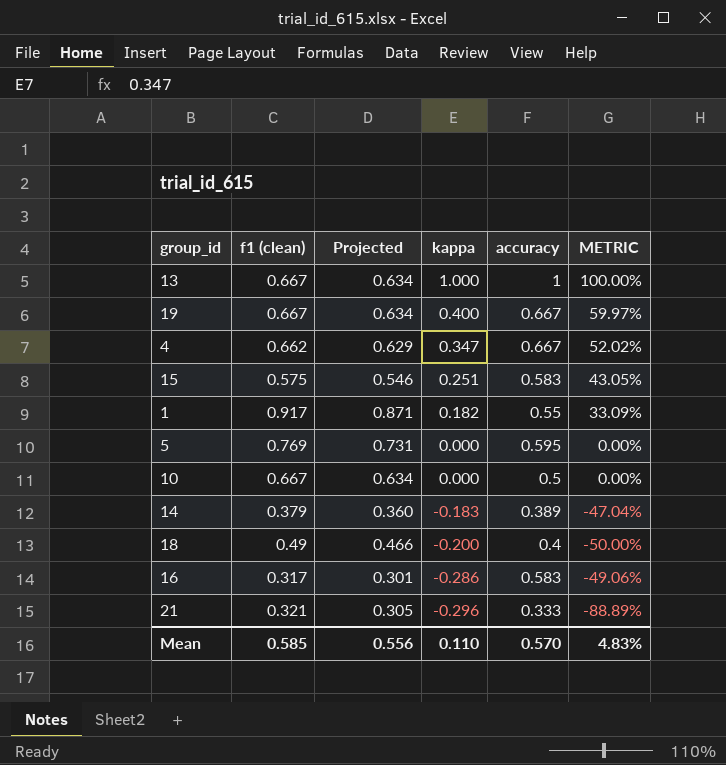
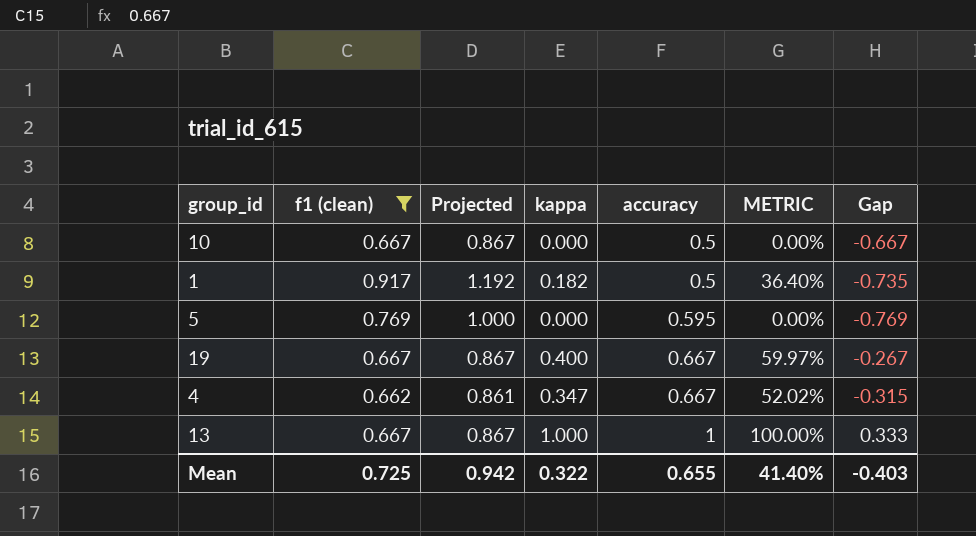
filter: none -> f1 (clean) >= 0.662
row order: kappa descending -> accuracy ascending
column Projected | formula: [f1 (clean)] * 0.95 -> [f1 (clean)] * 1.3
column Gap | formula: none -> [kappa] - [f1 (clean)]
1 | accuracy: 0.55 -> 0.5
1 | METRIC: 33.09% -> 36.40%
Mean | f1 (clean): 0.585 -> 0.725
Mean | Projected: 0.556 -> 0.942
Mean | kappa: 0.110 -> 0.322
Mean | accuracy: 0.570 -> 0.655
Mean | METRIC: 4.83% -> 41.40%

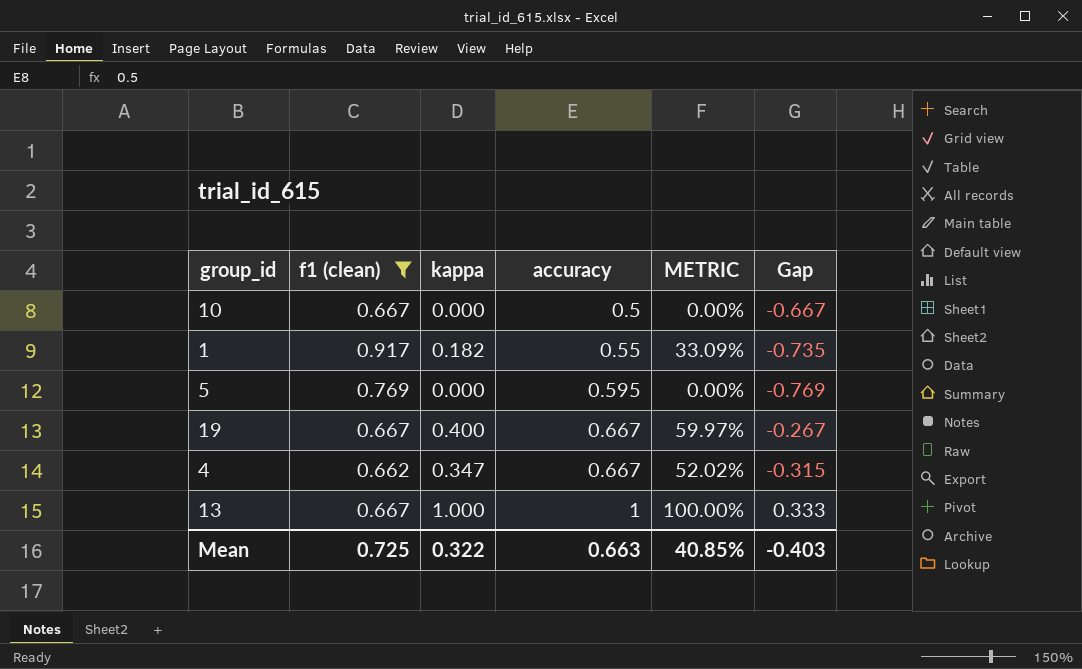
column Projected | formula: [f1 (clean)] * 1.3 -> none
1 | accuracy: 0.5 -> 0.55
1 | METRIC: 36.40% -> 33.09%
Mean | accuracy: 0.655 -> 0.663
Mean | METRIC: 41.40% -> 40.85%

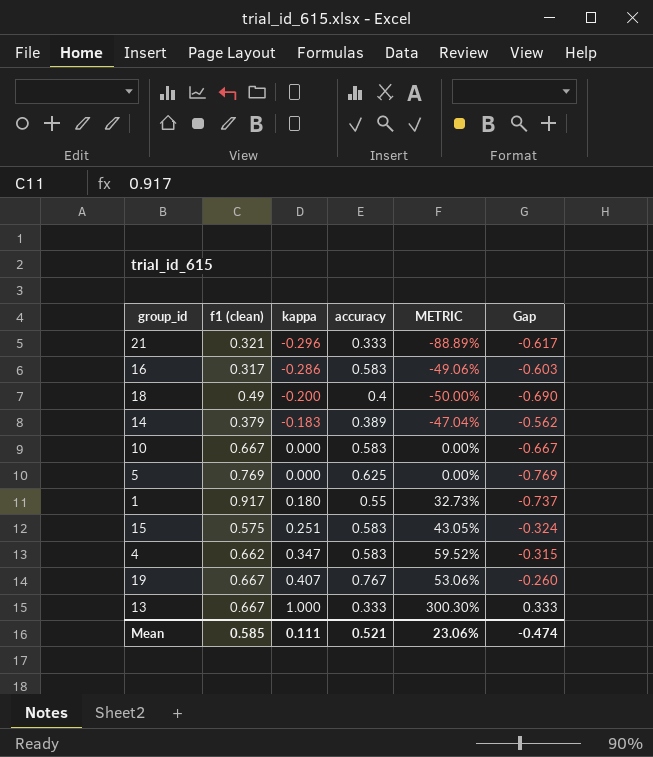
filter: f1 (clean) >= 0.662 -> none
row order: accuracy ascending -> kappa ascending
10 | accuracy: 0.5 -> 0.583
5 | accuracy: 0.595 -> 0.625
1 | kappa: 0.182 -> 0.180
1 | METRIC: 33.09% -> 32.73%
1 | Gap: -0.735 -> -0.737
4 | accuracy: 0.667 -> 0.583
4 | METRIC: 52.02% -> 59.52%
19 | kappa: 0.400 -> 0.407
19 | accuracy: 0.667 -> 0.767
19 | METRIC: 59.97% -> 53.06%
19 | Gap: -0.267 -> -0.260
13 | accuracy: 1 -> 0.333
13 | METRIC: 100.00% -> 300.30%
Mean | f1 (clean): 0.725 -> 0.585
Mean | kappa: 0.322 -> 0.111
Mean | accuracy: 0.663 -> 0.521
Mean | METRIC: 40.85% -> 23.06%
Mean | Gap: -0.403 -> -0.474

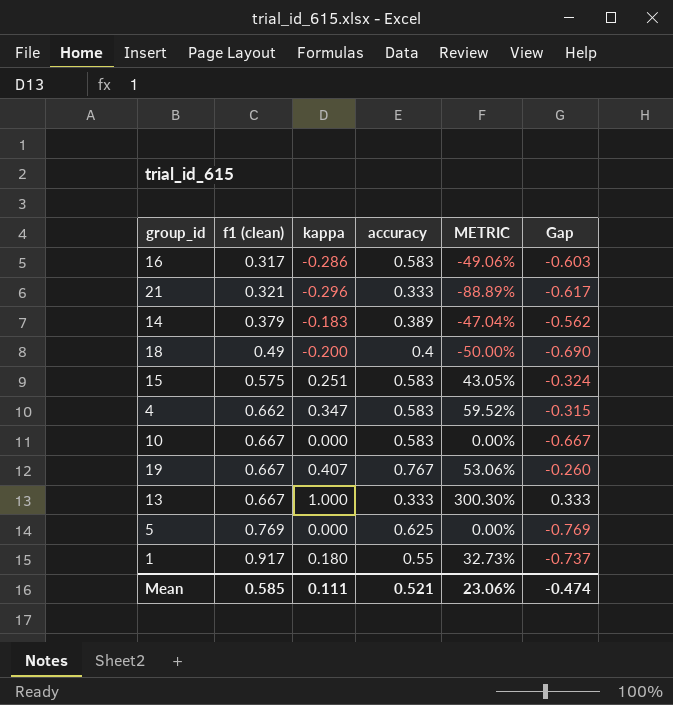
row order: kappa ascending -> f1 (clean) ascending

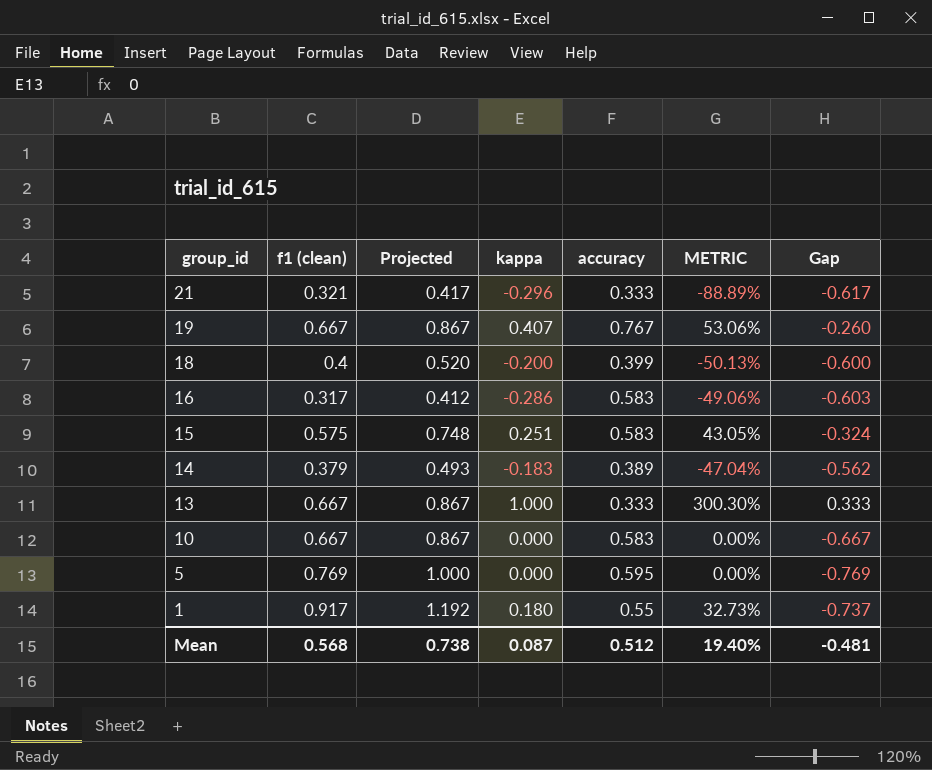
row order: f1 (clean) ascending -> group_id descending
column Projected | formula: none -> [f1 (clean)] * 1.3
row 4: 0.662 | 0.347 | 0.583 | 59.52% | -0.315 -> none
18 | f1 (clean): 0.49 -> 0.4
18 | accuracy: 0.4 -> 0.399
18 | METRIC: -50.00% -> -50.13%
18 | Gap: -0.690 -> -0.600
5 | accuracy: 0.625 -> 0.595
Mean | f1 (clean): 0.585 -> 0.568
Mean | kappa: 0.111 -> 0.087
Mean | accuracy: 0.521 -> 0.512
Mean | METRIC: 23.06% -> 19.40%
Mean | Gap: -0.474 -> -0.481

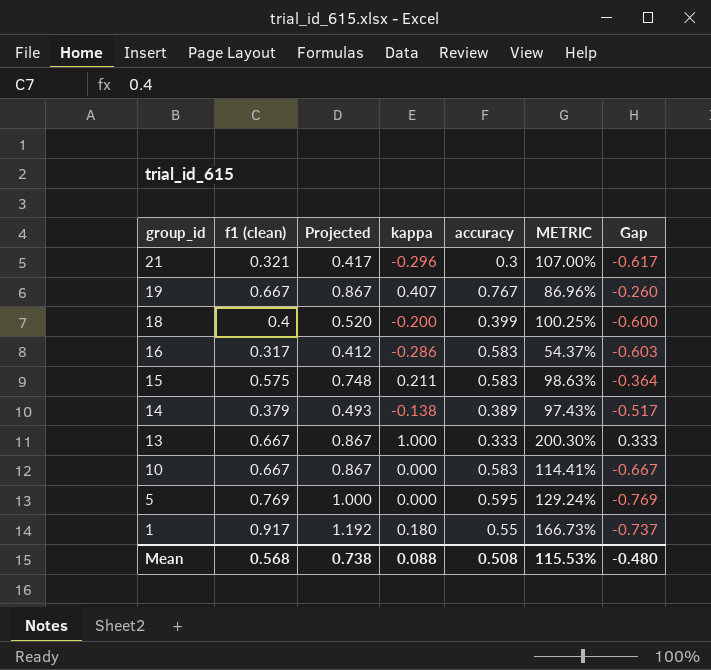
column METRIC | formula: [kappa] / [accuracy] -> [f1 (clean)] / [accuracy]
21 | accuracy: 0.333 -> 0.3
15 | kappa: 0.251 -> 0.211
15 | Gap: -0.324 -> -0.364
14 | kappa: -0.183 -> -0.138
14 | Gap: -0.562 -> -0.517
Mean | kappa: 0.087 -> 0.088
Mean | accuracy: 0.512 -> 0.508
Mean | METRIC: 19.40% -> 115.53%
Mean | Gap: -0.481 -> -0.480

